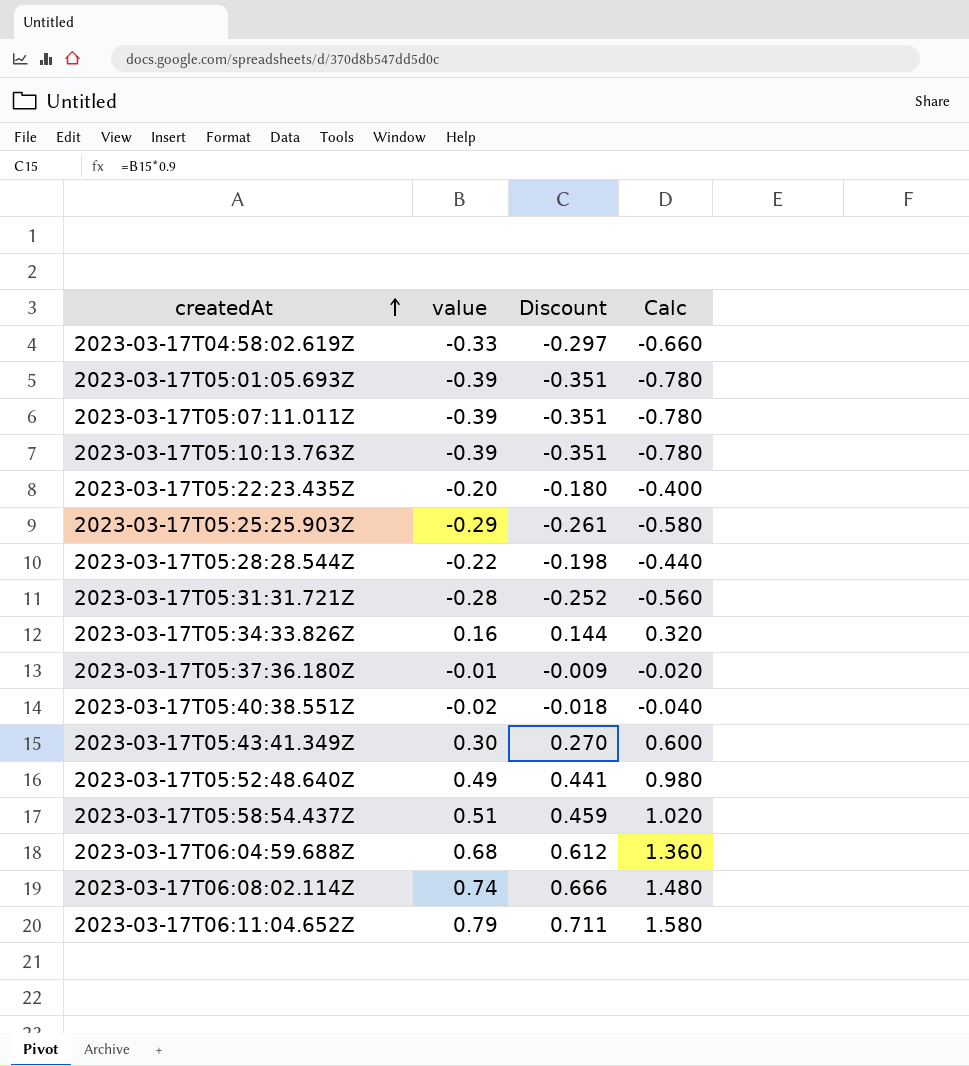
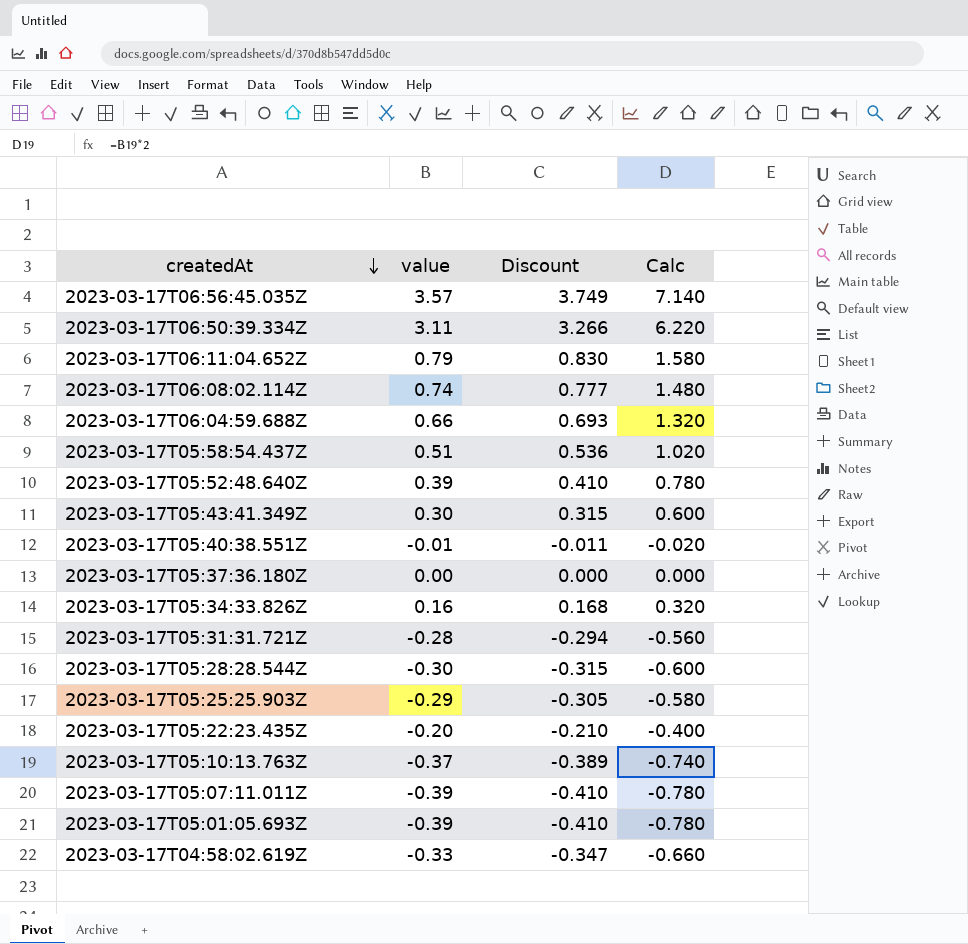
row order: createdAt ascending -> createdAt descending
column Discount | formula: [value] * 0.9 -> [value] * 1.05
row 2023-03-17T06:56:45.035Z: none -> 3.57 | 3.749 | 7.140
row 2023-03-17T06:50:39.334Z: none -> 3.11 | 3.266 | 6.220
2023-03-17T06:04:59.688Z | value: 0.68 -> 0.66
2023-03-17T06:04:59.688Z | Calc: 1.360 -> 1.320
2023-03-17T05:52:48.640Z | value: 0.49 -> 0.39
2023-03-17T05:52:48.640Z | Calc: 0.980 -> 0.780
2023-03-17T05:40:38.551Z | value: -0.02 -> -0.01
2023-03-17T05:40:38.551Z | Calc: -0.040 -> -0.020
2023-03-17T05:37:36.180Z | value: -0.01 -> 0.00
2023-03-17T05:37:36.180Z | Calc: -0.020 -> 0.000
2023-03-17T05:28:28.544Z | value: -0.22 -> -0.30
2023-03-17T05:28:28.544Z | Calc: -0.440 -> -0.600
2023-03-17T05:10:13.763Z | value: -0.39 -> -0.37
2023-03-17T05:10:13.763Z | Calc: -0.780 -> -0.740

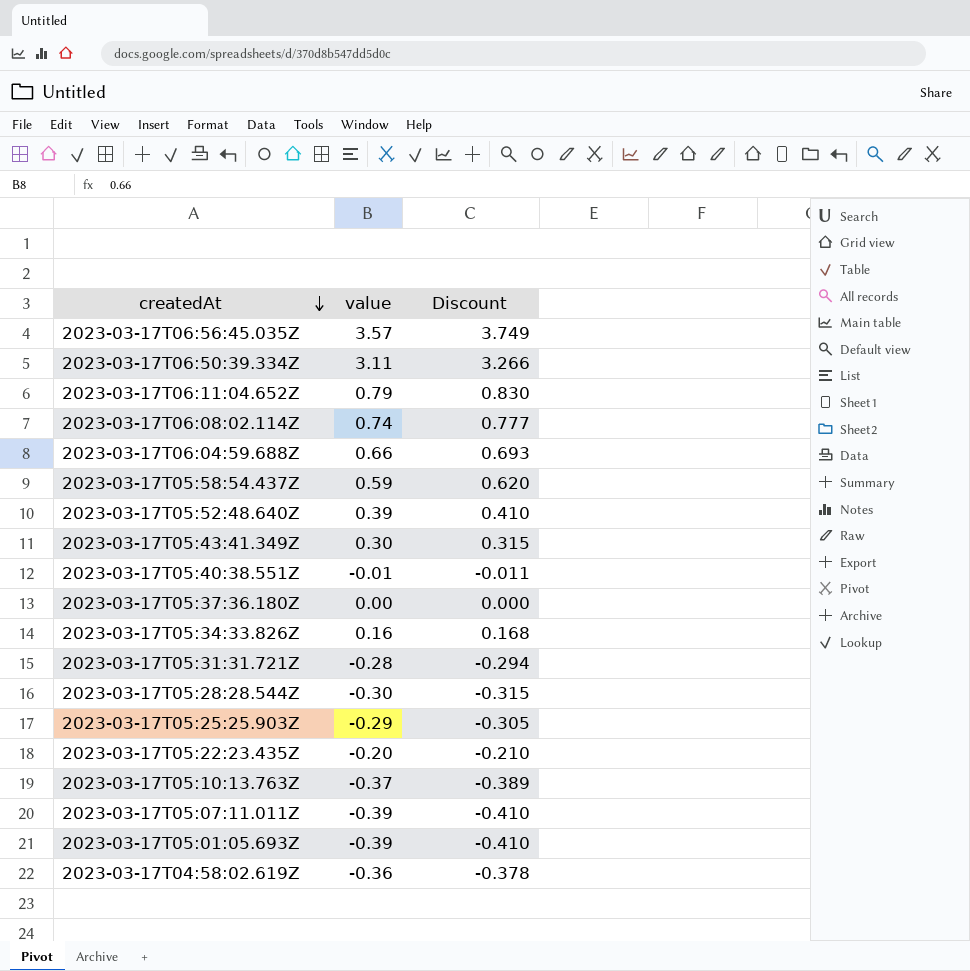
column Calc | formula: [value] * 2 -> none
2023-03-17T05:58:54.437Z | value: 0.51 -> 0.59
2023-03-17T05:58:54.437Z | Discount: 0.536 -> 0.620
2023-03-17T04:58:02.619Z | value: -0.33 -> -0.36
2023-03-17T04:58:02.619Z | Discount: -0.347 -> -0.378

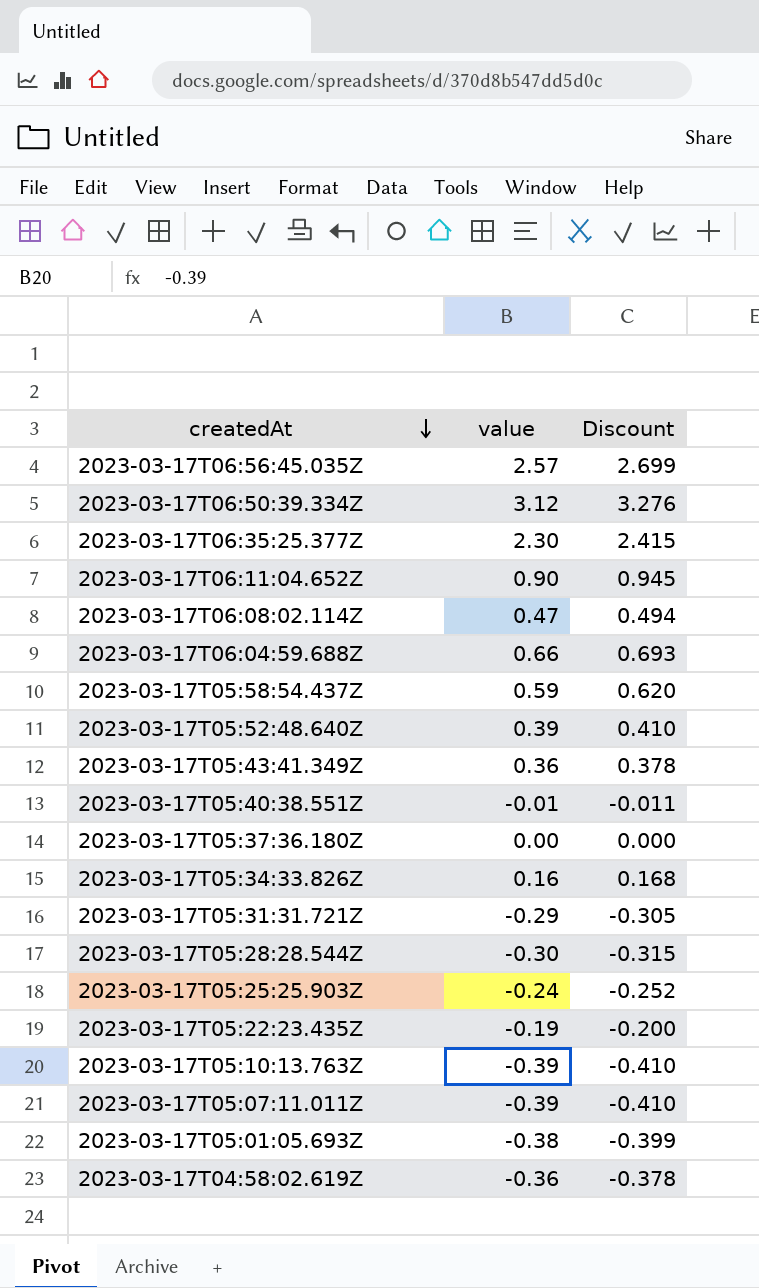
2023-03-17T06:56:45.035Z | value: 3.57 -> 2.57
2023-03-17T06:56:45.035Z | Discount: 3.749 -> 2.699
2023-03-17T06:50:39.334Z | value: 3.11 -> 3.12
2023-03-17T06:50:39.334Z | Discount: 3.266 -> 3.276
row 2023-03-17T06:35:25.377Z: none -> 2.30 | 2.415
2023-03-17T06:11:04.652Z | value: 0.79 -> 0.90
2023-03-17T06:11:04.652Z | Discount: 0.830 -> 0.945
2023-03-17T06:08:02.114Z | value: 0.74 -> 0.47
2023-03-17T06:08:02.114Z | Discount: 0.777 -> 0.494
2023-03-17T05:43:41.349Z | value: 0.30 -> 0.36
2023-03-17T05:43:41.349Z | Discount: 0.315 -> 0.378
2023-03-17T05:31:31.721Z | value: -0.28 -> -0.29
2023-03-17T05:31:31.721Z | Discount: -0.294 -> -0.305
2023-03-17T05:25:25.903Z | value: -0.29 -> -0.24
2023-03-17T05:25:25.903Z | Discount: -0.305 -> -0.252
2023-03-17T05:22:23.435Z | value: -0.20 -> -0.19
2023-03-17T05:22:23.435Z | Discount: -0.210 -> -0.200
2023-03-17T05:10:13.763Z | value: -0.37 -> -0.39
2023-03-17T05:10:13.763Z | Discount: -0.389 -> -0.410
2023-03-17T05:01:05.693Z | value: -0.39 -> -0.38
2023-03-17T05:01:05.693Z | Discount: -0.410 -> -0.399

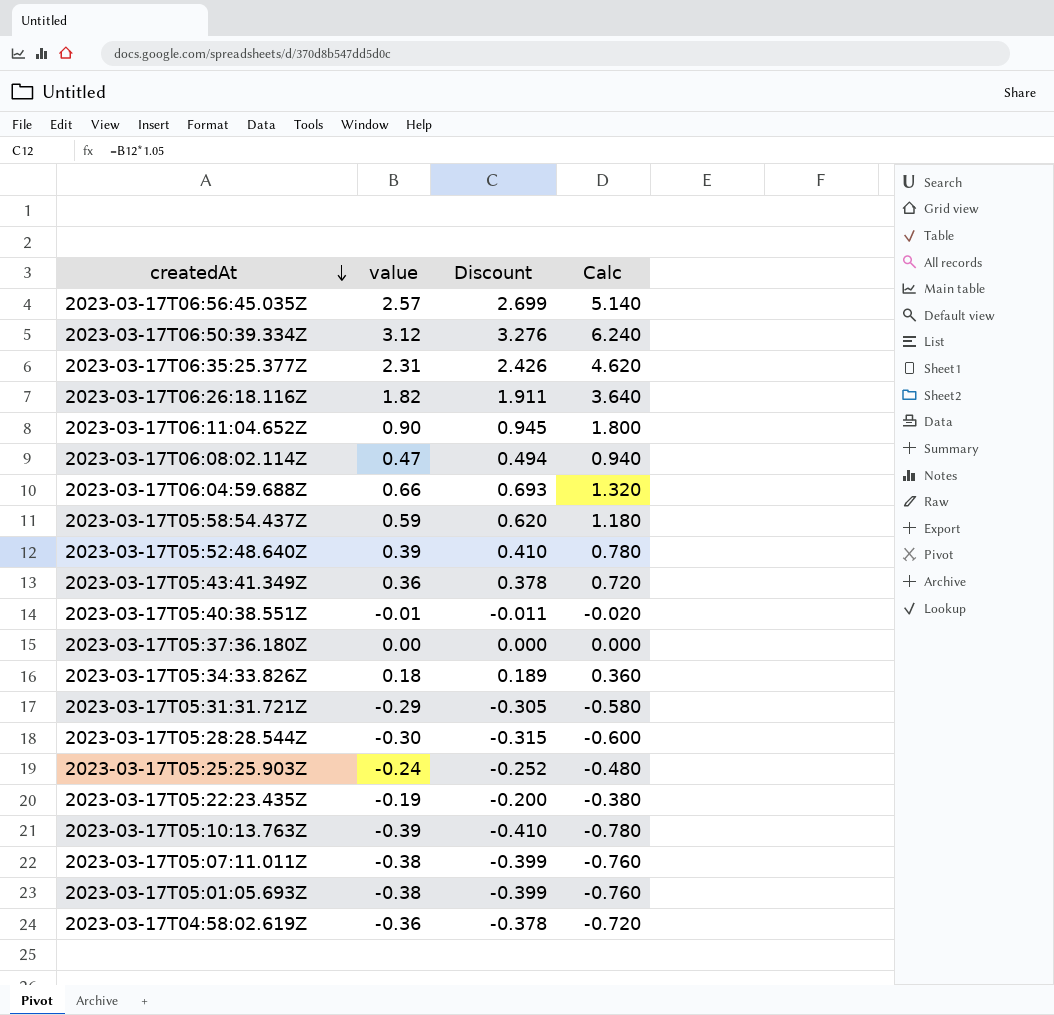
column Calc | formula: none -> [value] * 2
2023-03-17T06:35:25.377Z | value: 2.30 -> 2.31
2023-03-17T06:35:25.377Z | Discount: 2.415 -> 2.426
row 2023-03-17T06:26:18.116Z: none -> 1.82 | 1.911 | 3.640
2023-03-17T05:34:33.826Z | value: 0.16 -> 0.18
2023-03-17T05:34:33.826Z | Discount: 0.168 -> 0.189
2023-03-17T05:07:11.011Z | value: -0.39 -> -0.38
2023-03-17T05:07:11.011Z | Discount: -0.410 -> -0.399

